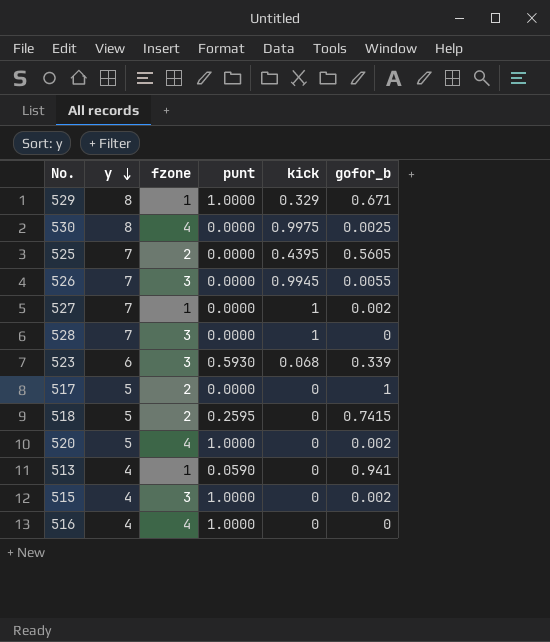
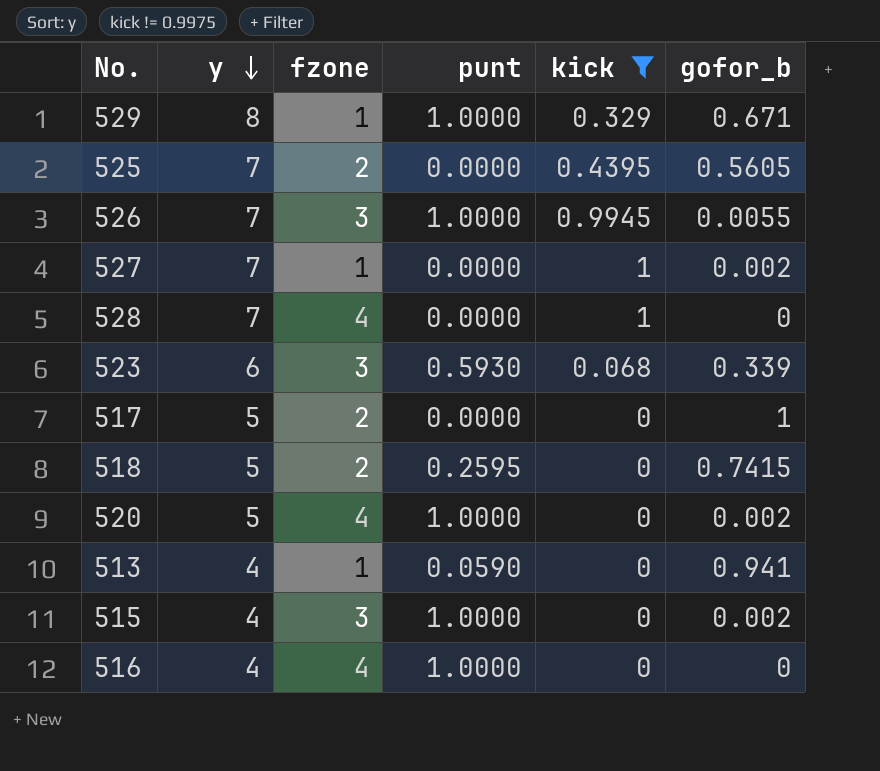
filter: none -> kick != 0.9975
526 | punt: 0.0000 -> 1.0000
528 | fzone: 3 -> 4

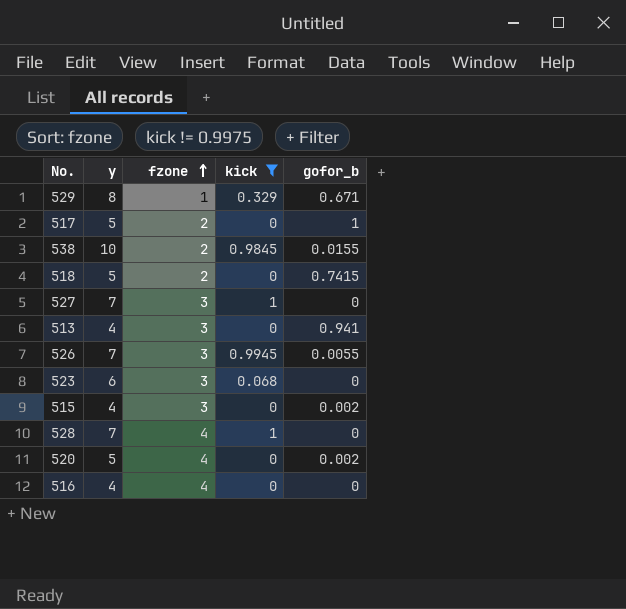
row order: y descending -> fzone ascending
column punt | position: 4 -> none
row 525: 7 | 2 | 0.0000 | 0.4395 | 0.5605 -> none
row 538: none -> 10 | 2 | 0.9845 | 0.0155
527 | fzone: 1 -> 3
527 | gofor_b: 0.002 -> 0
513 | fzone: 1 -> 3
523 | gofor_b: 0.339 -> 0

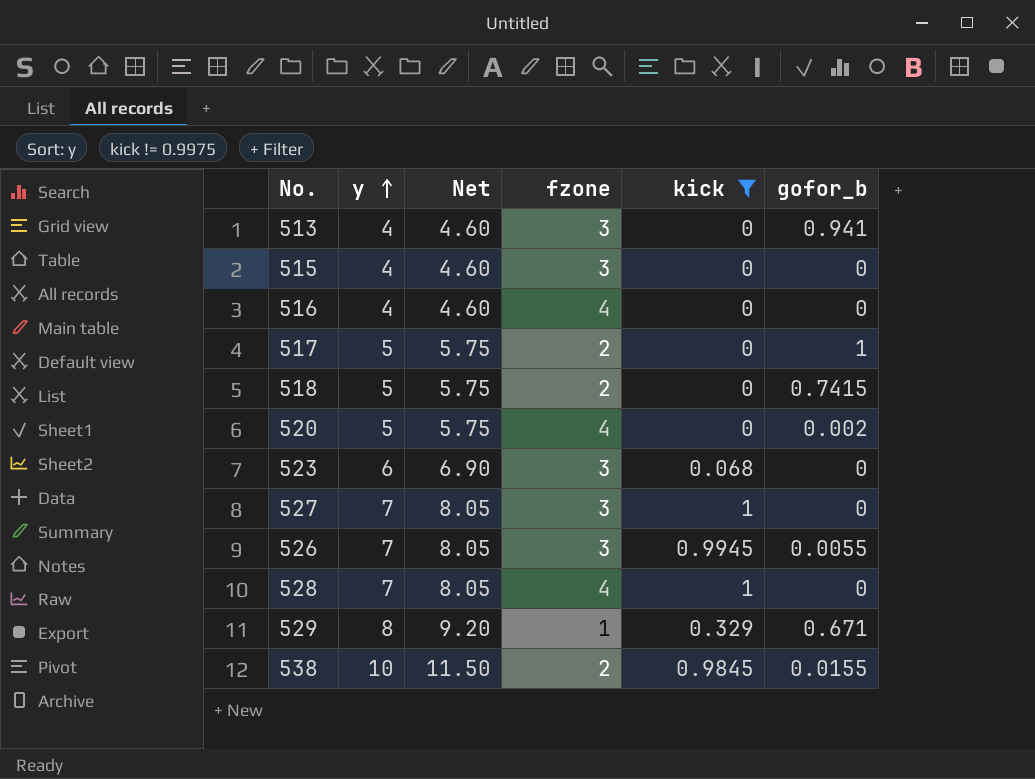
row order: fzone ascending -> y ascending
column Net | formula: none -> [y] * 1.15
515 | gofor_b: 0.002 -> 0

